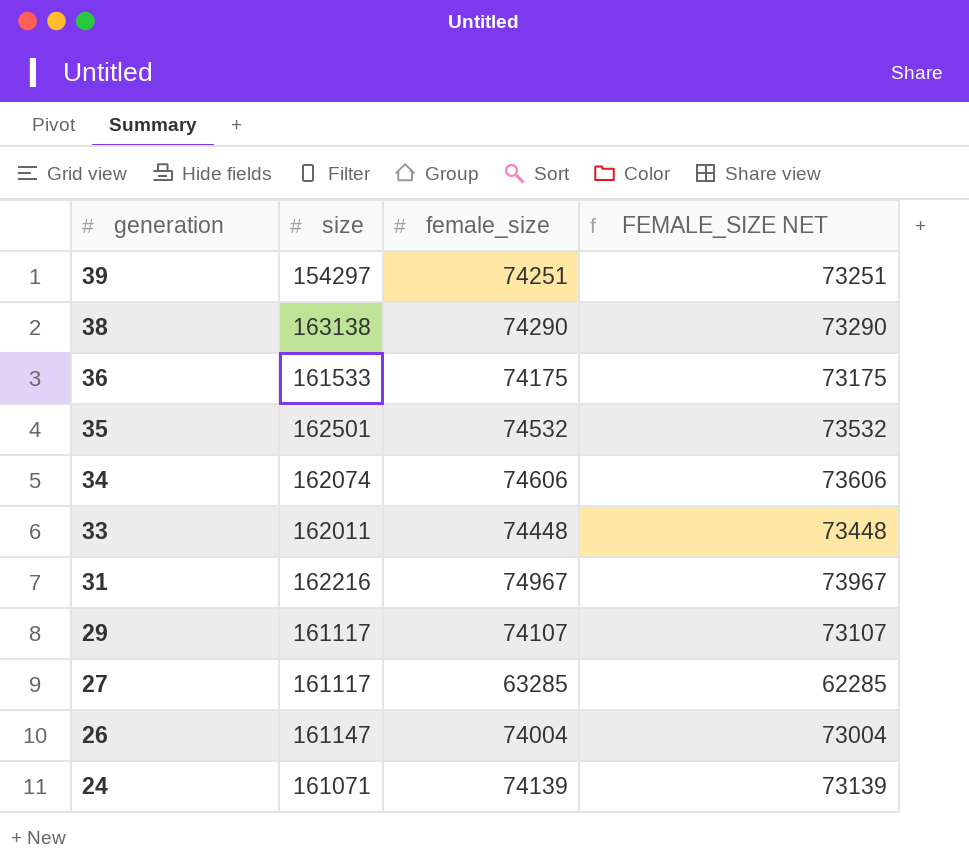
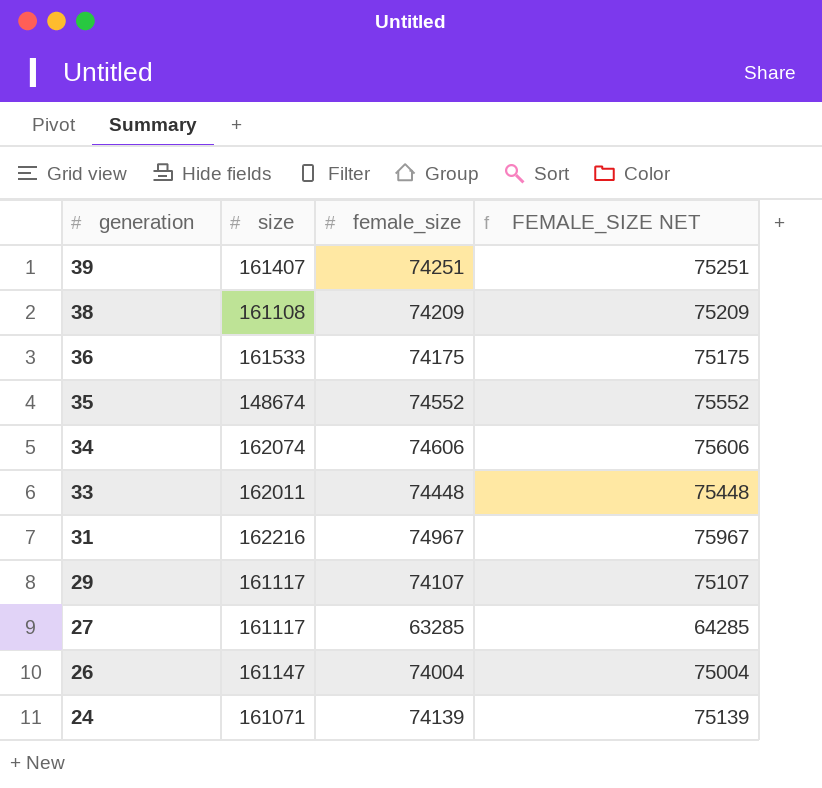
column FEMALE_SIZE NET | formula: [female_size] - 1000 -> [female_size] + 1000
39 | size: 154297 -> 161407
38 | size: 163138 -> 161108
38 | female_size: 74290 -> 74209
35 | size: 162501 -> 148674
35 | female_size: 74532 -> 74552

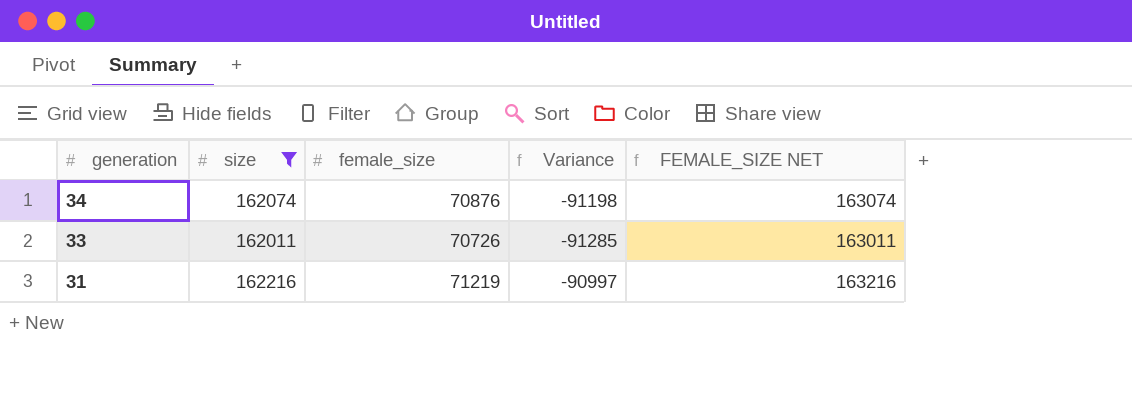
filter: none -> size >= 162011
column Variance | formula: none -> [female_size] - [size]
column FEMALE_SIZE NET | formula: [female_size] + 1000 -> [size] + 1000
34 | female_size: 74606 -> 70876
33 | female_size: 74448 -> 70726
31 | female_size: 74967 -> 71219

